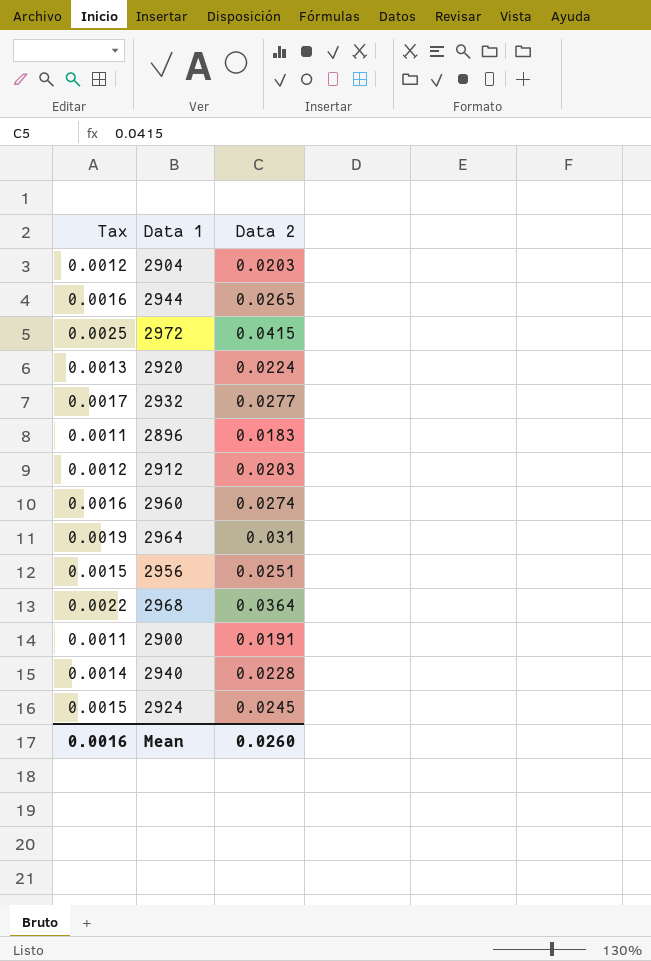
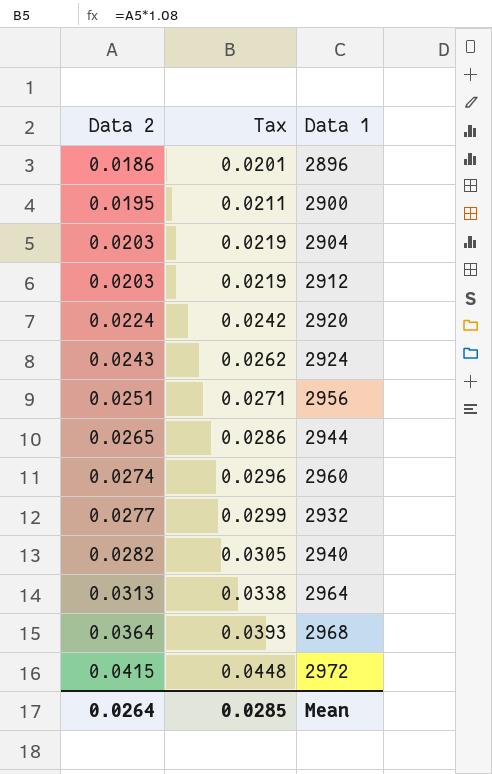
row order: none -> Data 2 ascending
column Data 2 | position: 3 -> 1
column Tax | formula: [Data 2] * 0.06 -> [Data 2] * 1.08
2896 | Data 2: 0.0183 -> 0.0186
2900 | Data 2: 0.0191 -> 0.0195
2924 | Data 2: 0.0245 -> 0.0243
2940 | Data 2: 0.0228 -> 0.0282
2964 | Data 2: 0.031 -> 0.0313
Mean | Data 2: 0.0260 -> 0.0264
Mean | Tax: 0.0016 -> 0.0285

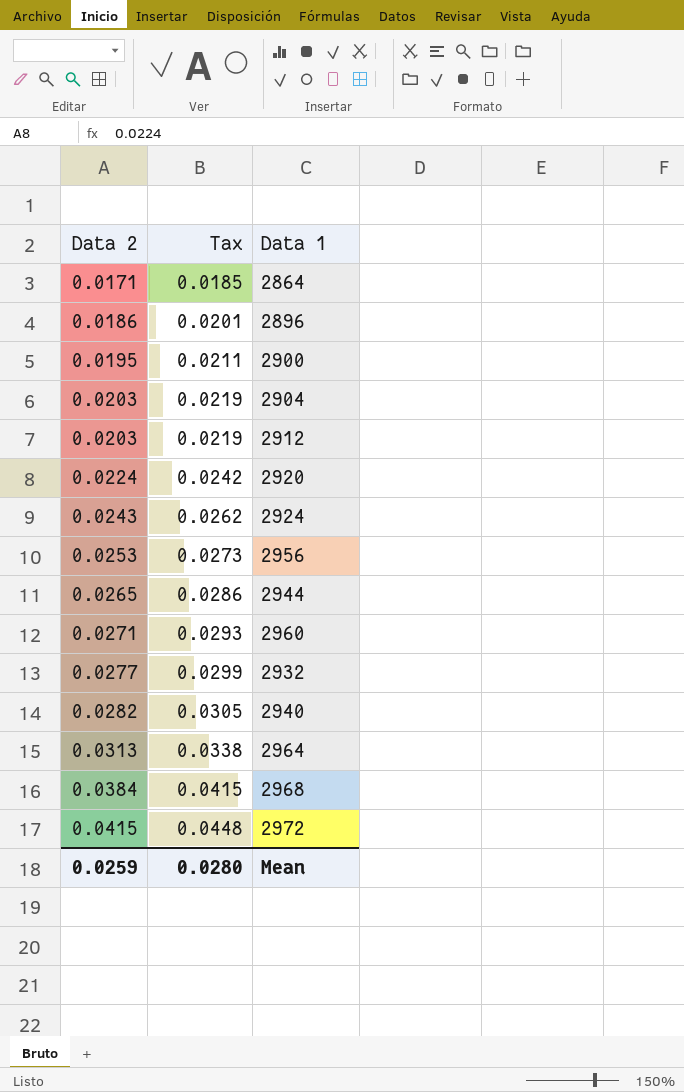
row 2864: none -> 0.0171 | 0.0185
2956 | Data 2: 0.0251 -> 0.0253
2956 | Tax: 0.0271 -> 0.0273
2960 | Data 2: 0.0274 -> 0.0271
2960 | Tax: 0.0296 -> 0.0293
2968 | Data 2: 0.0364 -> 0.0384
2968 | Tax: 0.0393 -> 0.0415
Mean | Data 2: 0.0264 -> 0.0259
Mean | Tax: 0.0285 -> 0.0280

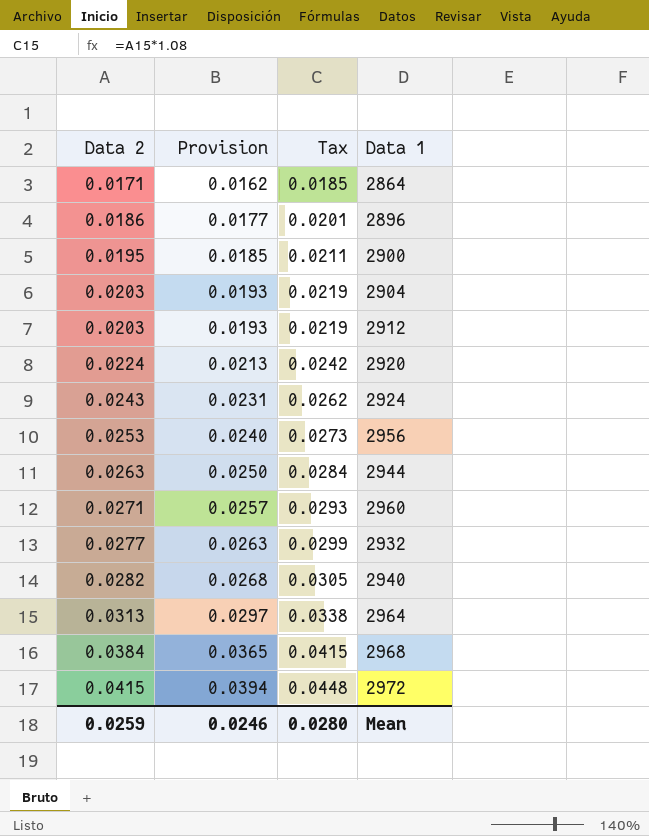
column Provision | formula: none -> [Data 2] * 0.95
2944 | Data 2: 0.0265 -> 0.0263
2944 | Tax: 0.0286 -> 0.0284

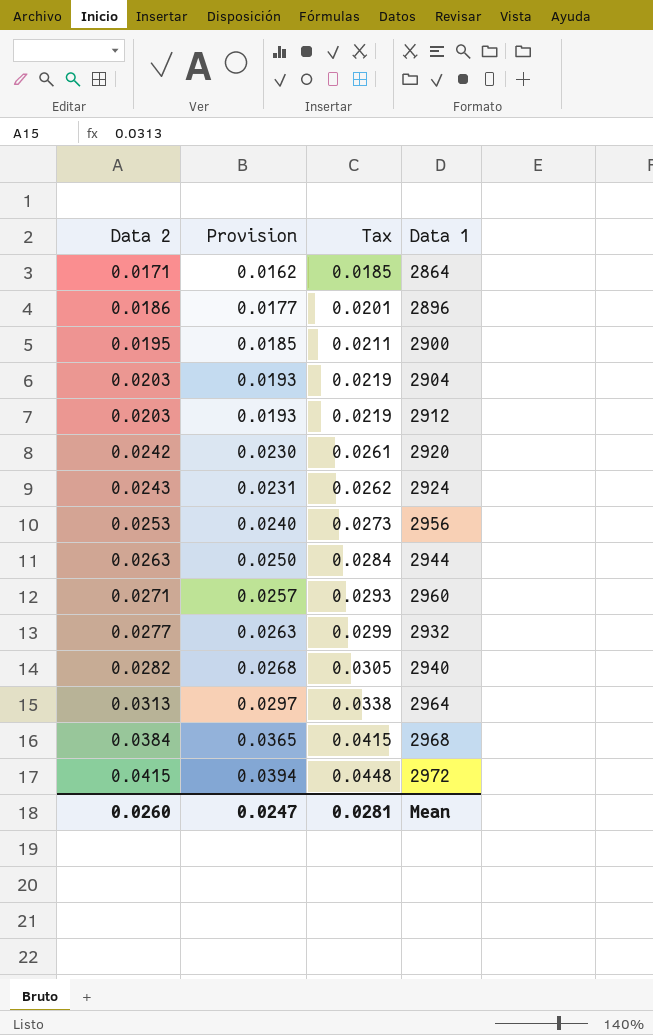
2920 | Data 2: 0.0224 -> 0.0242
2920 | Provision: 0.0213 -> 0.0230
2920 | Tax: 0.0242 -> 0.0261
Mean | Data 2: 0.0259 -> 0.0260
Mean | Provision: 0.0246 -> 0.0247
Mean | Tax: 0.0280 -> 0.0281

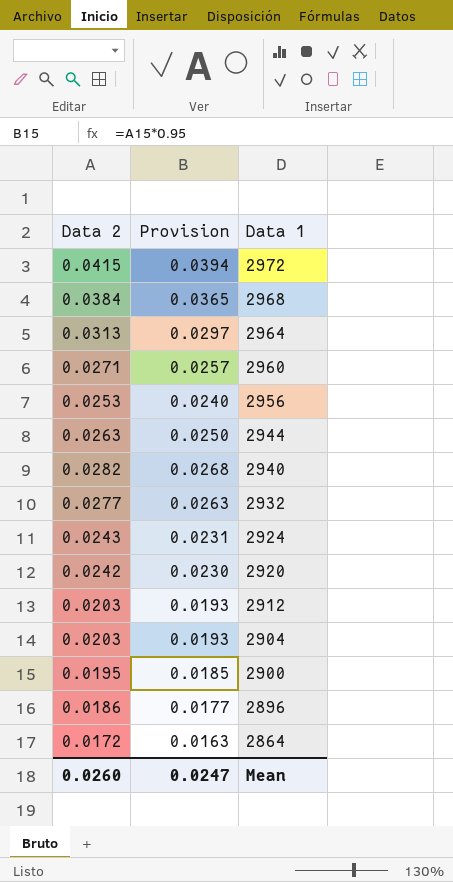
row order: Data 2 ascending -> Data 1 descending
column Tax | formula: [Data 2] * 1.08 -> none
2864 | Data 2: 0.0171 -> 0.0172
2864 | Provision: 0.0162 -> 0.0163

